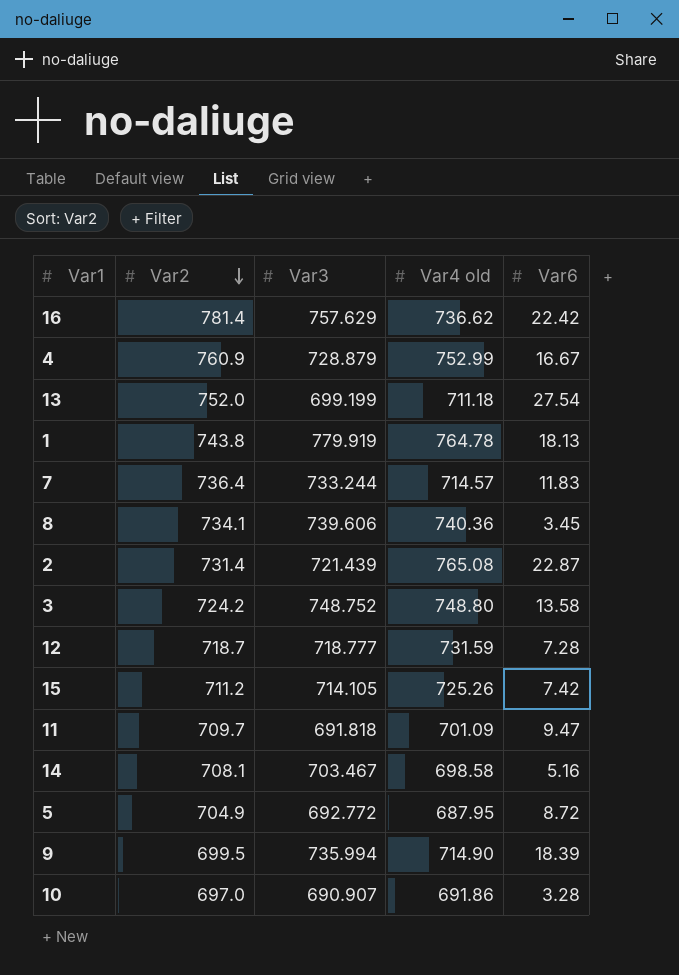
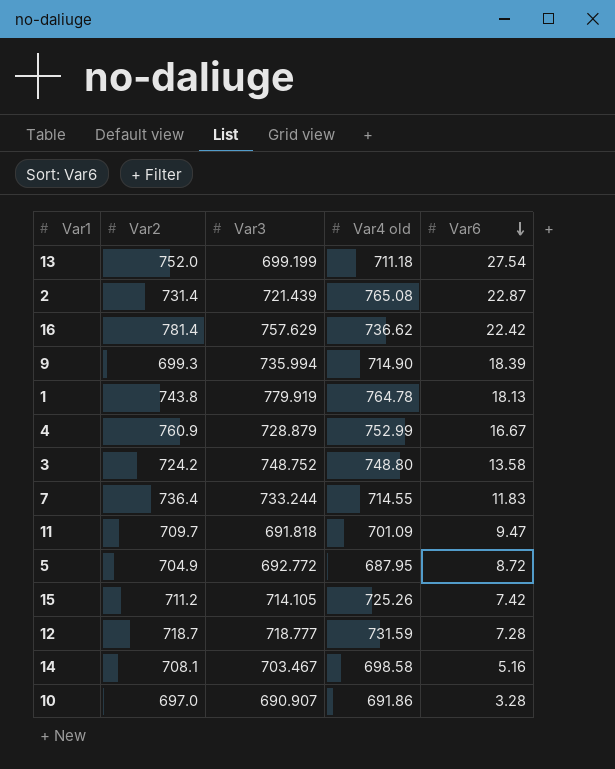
row order: Var2 descending -> Var6 descending
row 8: 734.1 | 739.606 | 740.36 | 3.45 -> none
9 | Var2: 699.5 -> 699.3
7 | Var4 old: 714.57 -> 714.55

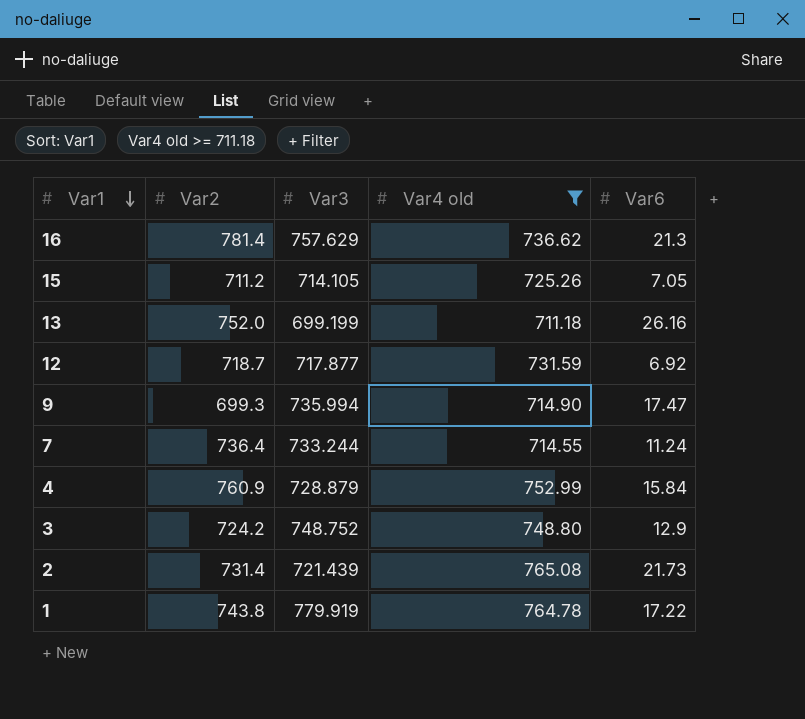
filter: none -> Var4 old >= 711.18
row order: Var6 descending -> Var1 descending
16 | Var6: 22.42 -> 21.3
15 | Var6: 7.42 -> 7.05
13 | Var6: 27.54 -> 26.16
12 | Var3: 718.777 -> 717.877
12 | Var6: 7.28 -> 6.92
9 | Var6: 18.39 -> 17.47
7 | Var6: 11.83 -> 11.24
4 | Var6: 16.67 -> 15.84
3 | Var6: 13.58 -> 12.9
2 | Var6: 22.87 -> 21.73
1 | Var6: 18.13 -> 17.22

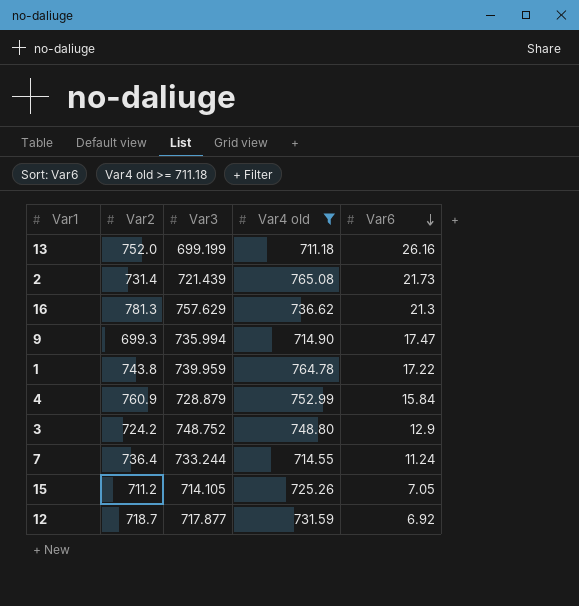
row order: Var1 descending -> Var6 descending
16 | Var2: 781.4 -> 781.3
1 | Var3: 779.919 -> 739.959

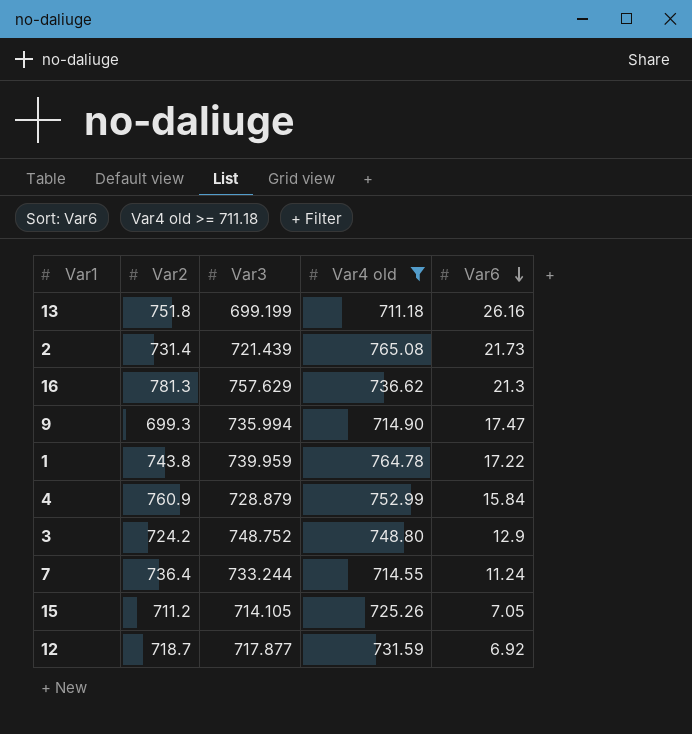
13 | Var2: 752.0 -> 751.8

